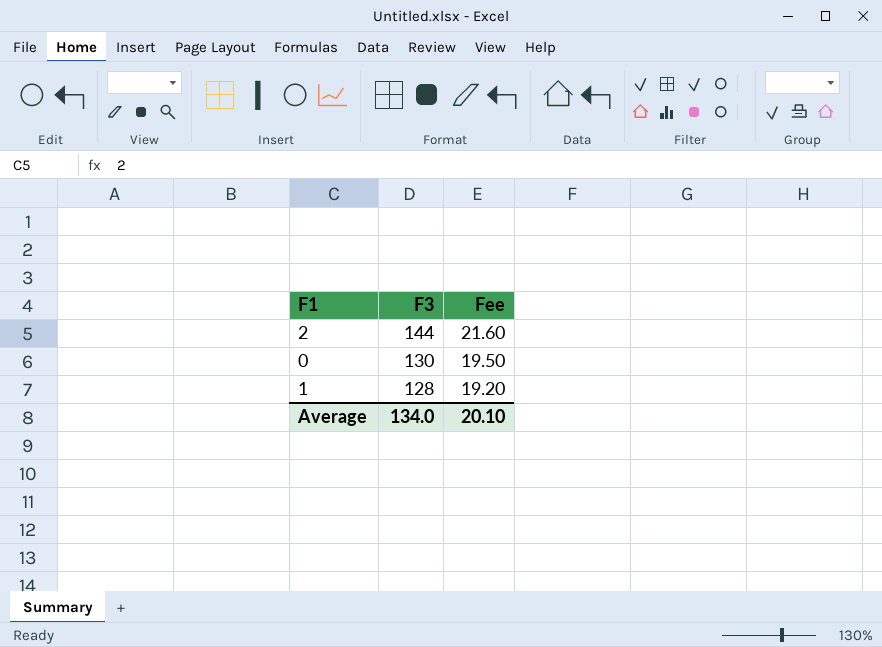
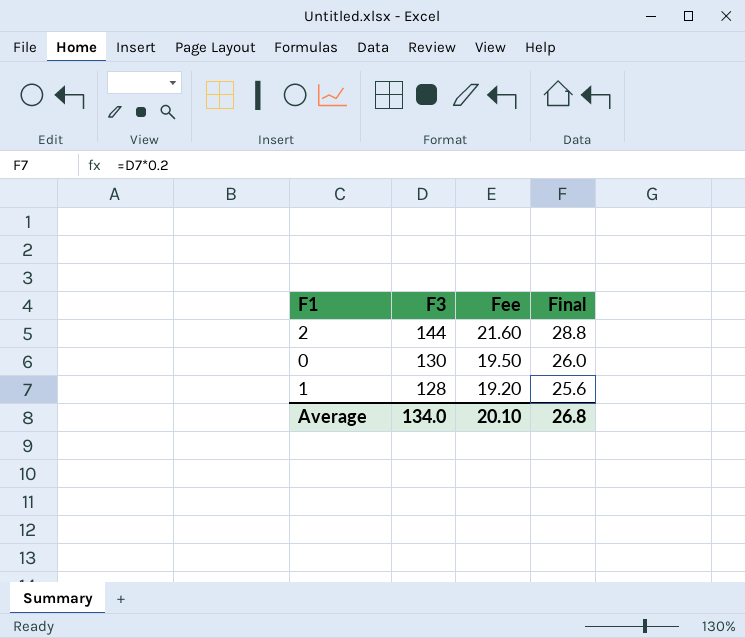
column Final | formula: none -> [F3] * 0.2

